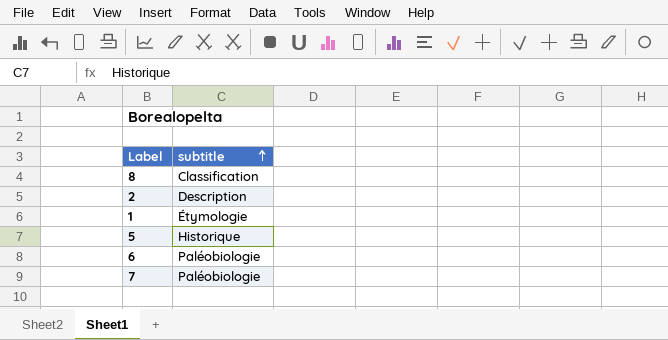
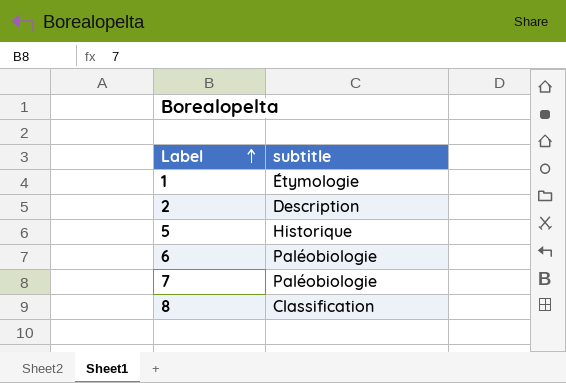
row order: subtitle ascending -> Label ascending

